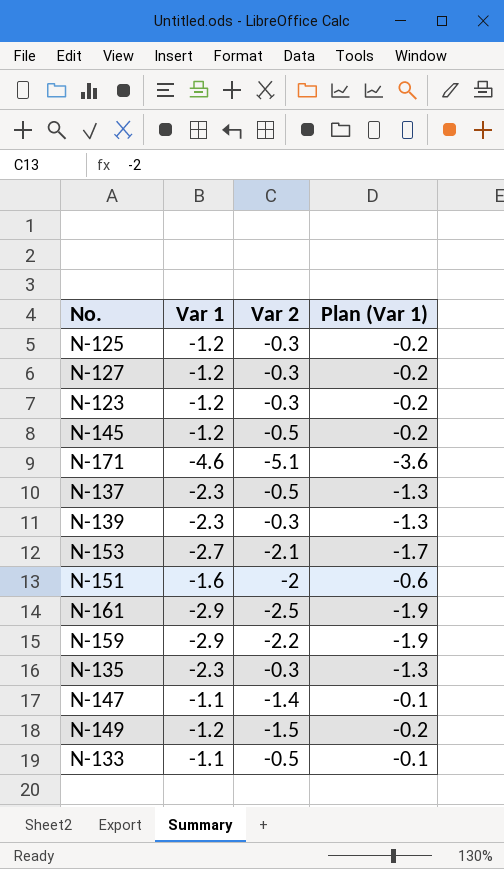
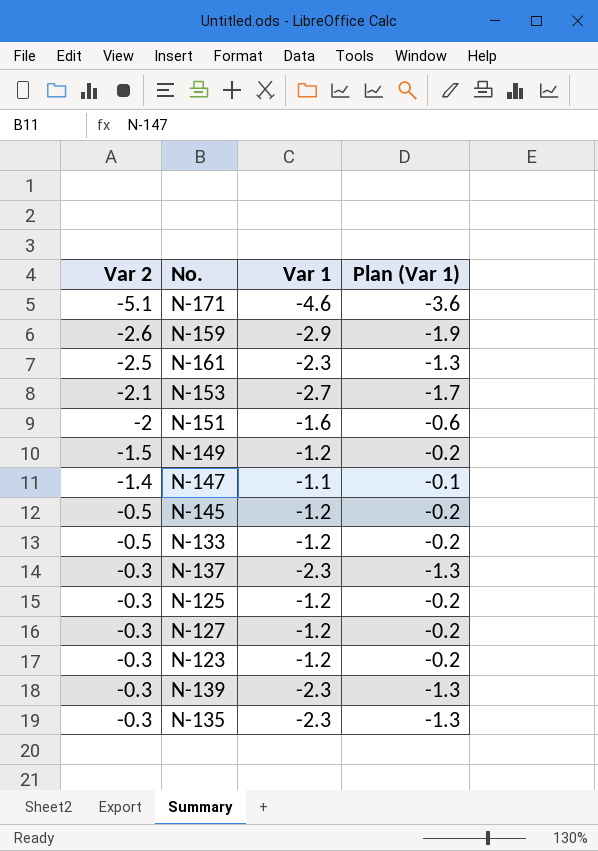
row order: none -> Var 2 ascending
column Var 2 | position: 3 -> 1
N-159 | Var 2: -2.2 -> -2.6
N-161 | Var 1: -2.9 -> -2.3
N-161 | Plan (Var 1): -1.9 -> -1.3
N-133 | Var 1: -1.1 -> -1.2
N-133 | Plan (Var 1): -0.1 -> -0.2
N-137 | Var 2: -0.5 -> -0.3

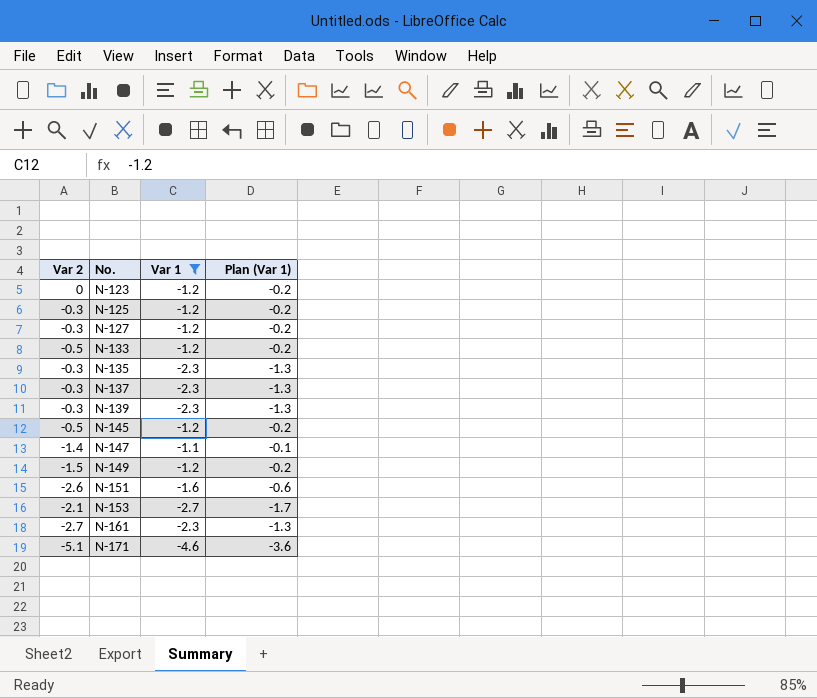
filter: none -> Var 1 != -2.9
row order: Var 2 ascending -> No. ascending
N-123 | Var 2: -0.3 -> 0
N-151 | Var 2: -2 -> -2.6
N-161 | Var 2: -2.5 -> -2.7

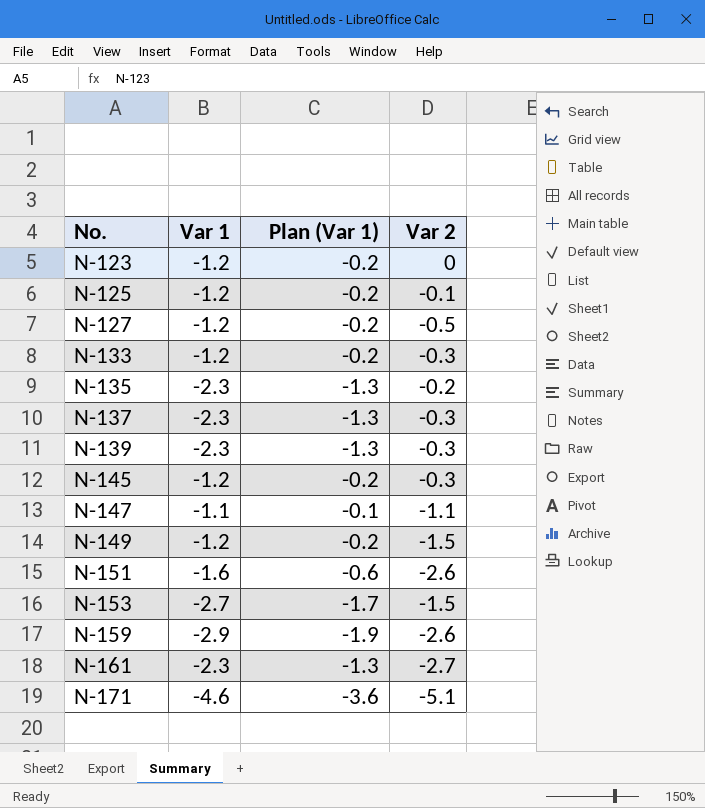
filter: Var 1 != -2.9 -> none
column Var 2 | position: 1 -> 4
N-125 | Var 2: -0.3 -> -0.1
N-127 | Var 2: -0.3 -> -0.5
N-133 | Var 2: -0.5 -> -0.3
N-135 | Var 2: -0.3 -> -0.2
N-145 | Var 2: -0.5 -> -0.3
N-147 | Var 2: -1.4 -> -1.1
N-153 | Var 2: -2.1 -> -1.5

